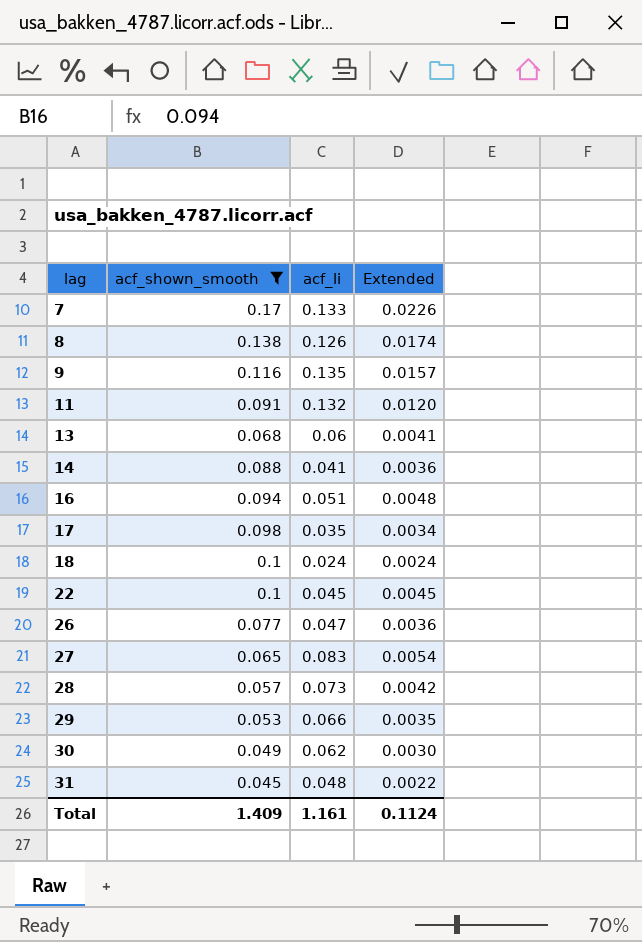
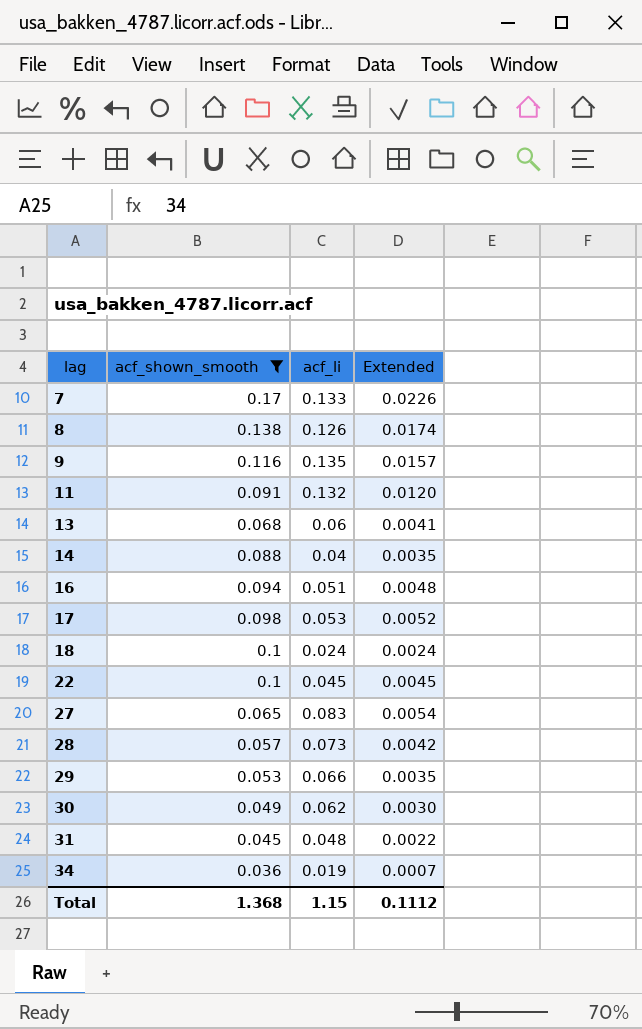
row 26: 0.077 | 0.047 | 0.0036 -> none
14 | acf_li: 0.041 -> 0.04
14 | Extended: 0.0036 -> 0.0035
17 | acf_li: 0.035 -> 0.053
17 | Extended: 0.0034 -> 0.0052
row 34: none -> 0.036 | 0.019 | 0.0007
Total | acf_shown_smooth: 1.409 -> 1.368
Total | acf_li: 1.161 -> 1.15
Total | Extended: 0.1124 -> 0.1112

